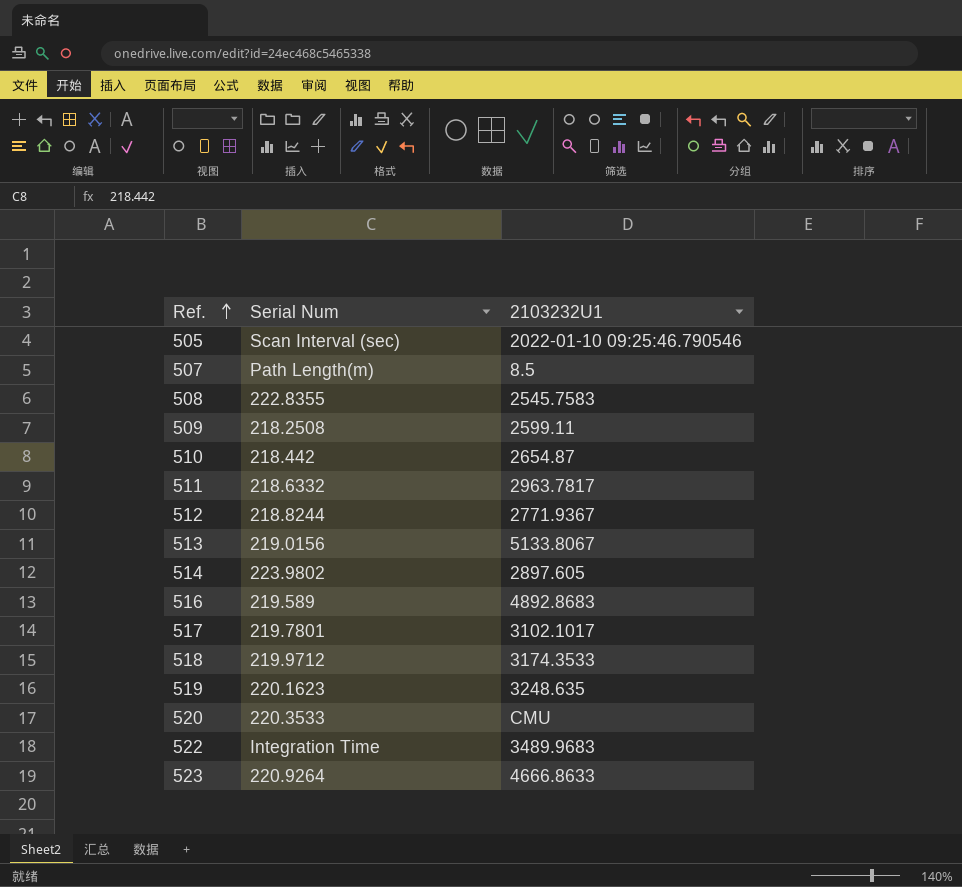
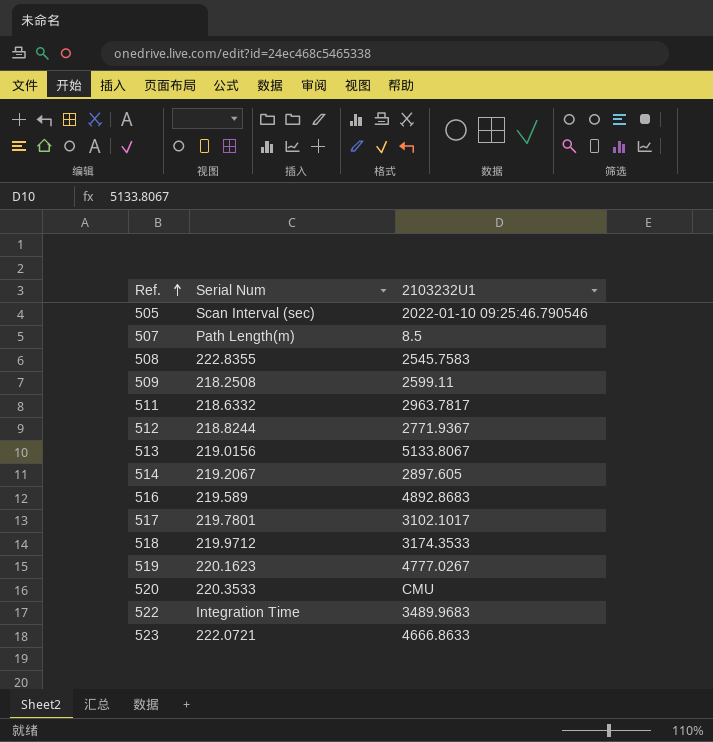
row 510: 218.442 | 2654.87 -> none
514 | Serial Num: 223.9802 -> 219.2067
519 | 2103232U1: 3248.635 -> 4777.0267
523 | Serial Num: 220.9264 -> 222.0721

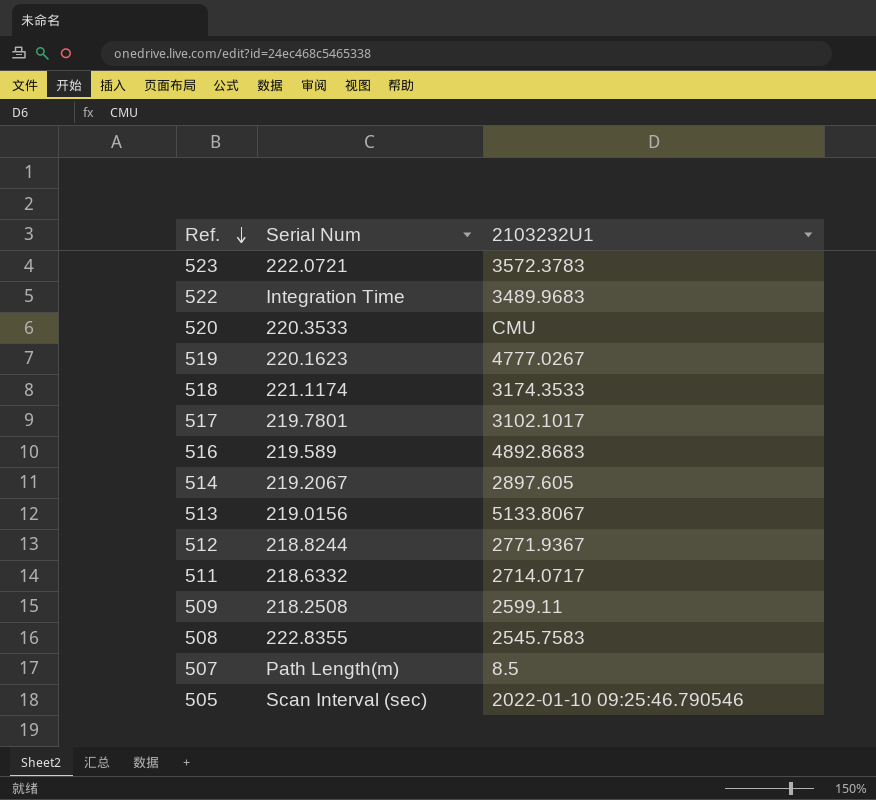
row order: Ref. ascending -> Ref. descending
523 | 2103232U1: 4666.8633 -> 3572.3783
518 | Serial Num: 219.9712 -> 221.1174
511 | 2103232U1: 2963.7817 -> 2714.0717

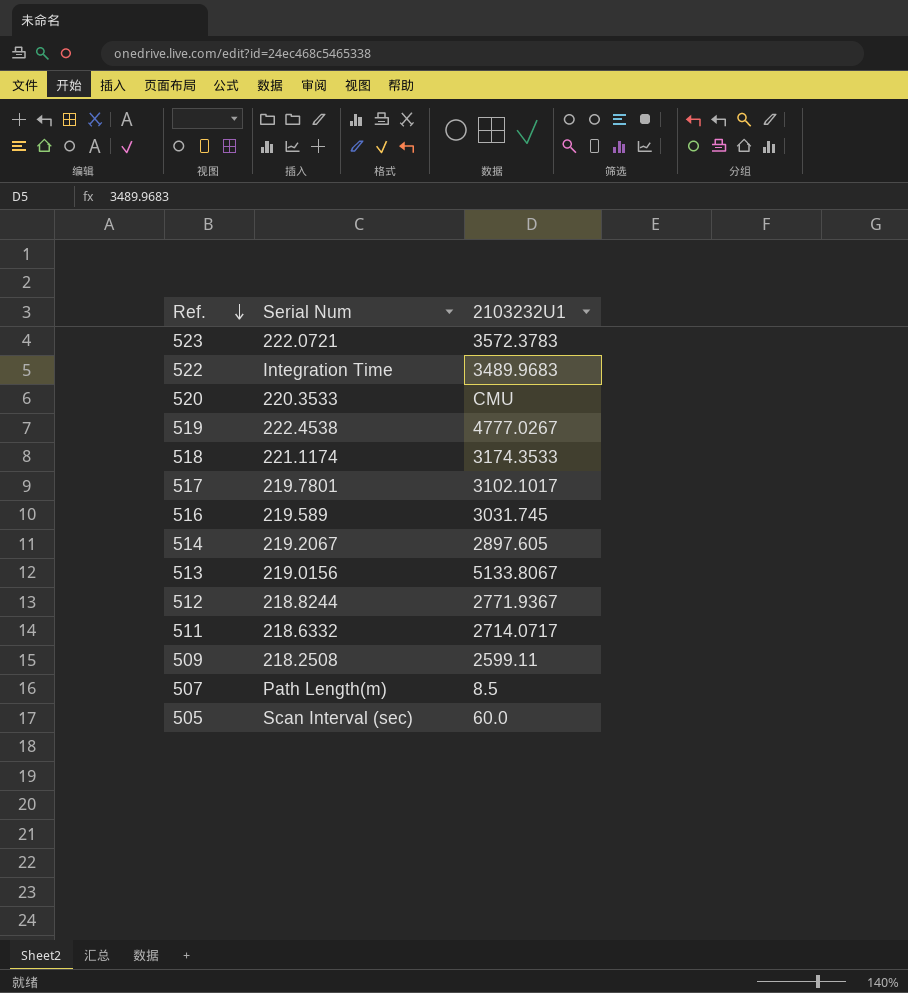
row 508: 222.8355 | 2545.7583 -> none
519 | Serial Num: 220.1623 -> 222.4538
516 | 2103232U1: 4892.8683 -> 3031.745
505 | 2103232U1: 2022-01-10 09:25:46.790546 -> 60.0

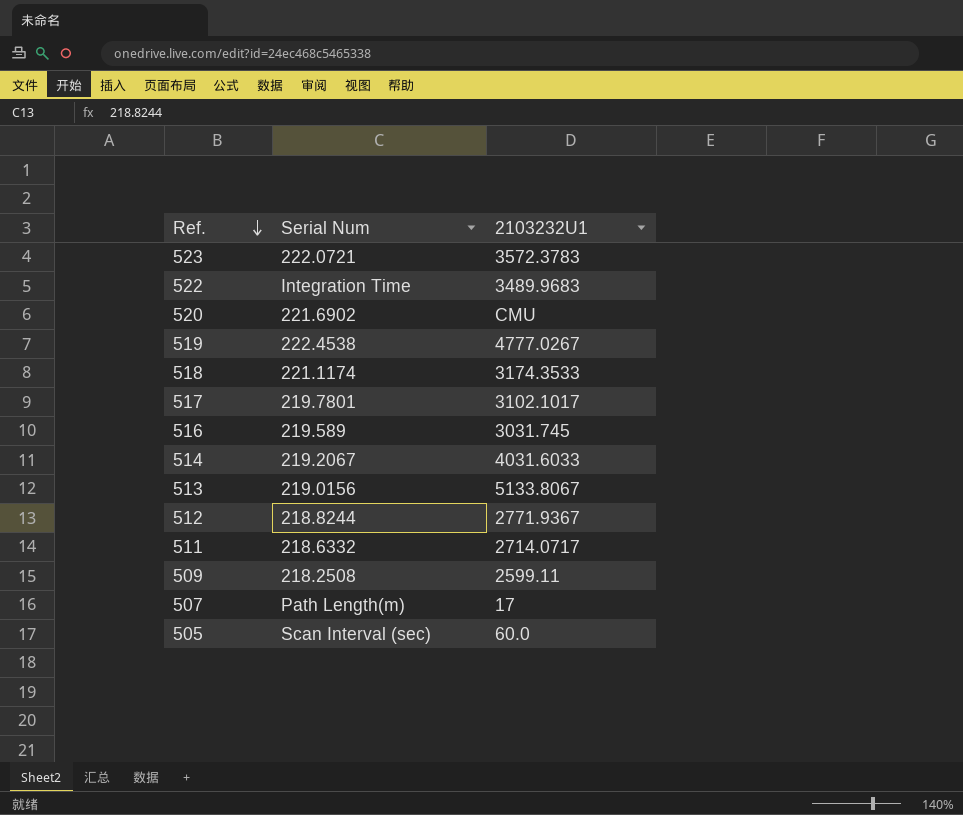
520 | Serial Num: 220.3533 -> 221.6902
514 | 2103232U1: 2897.605 -> 4031.6033
507 | 2103232U1: 8.5 -> 17

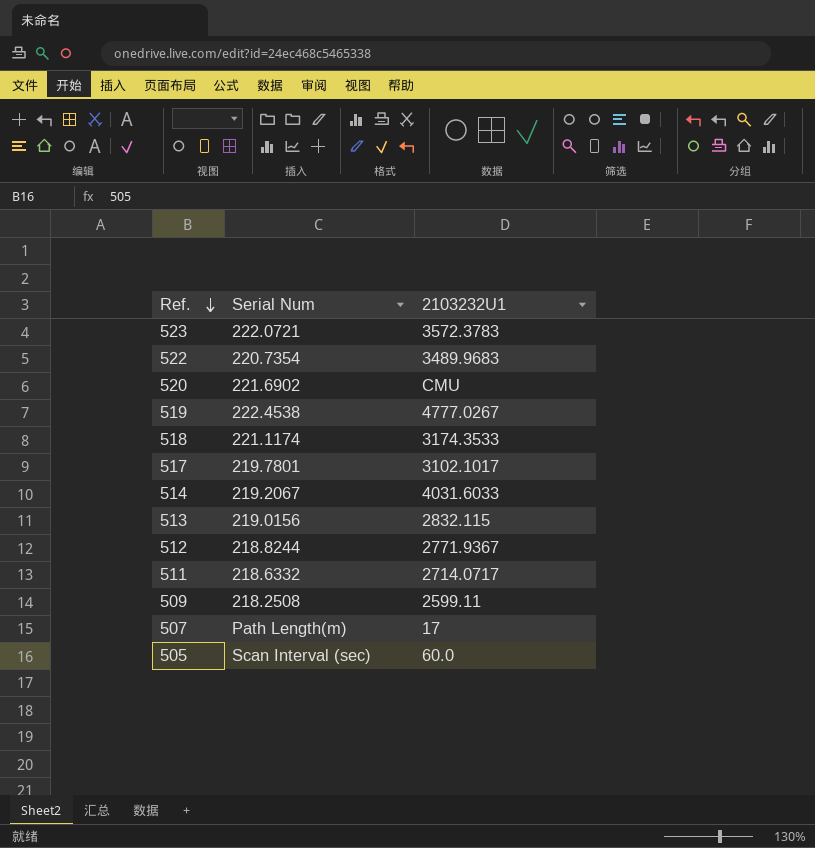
row 516: 219.589 | 3031.745 -> none
522 | Serial Num: Integration Time -> 220.7354
513 | 2103232U1: 5133.8067 -> 2832.115

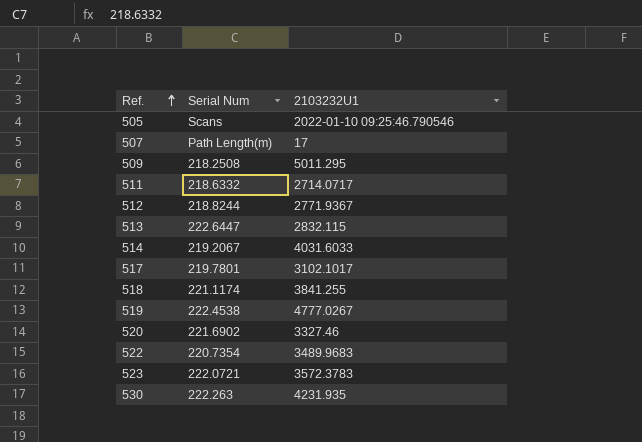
row order: Ref. descending -> Ref. ascending
505 | Serial Num: Scan Interval (sec) -> Scans
505 | 2103232U1: 60.0 -> 2022-01-10 09:25:46.790546
509 | 2103232U1: 2599.11 -> 5011.295
513 | Serial Num: 219.0156 -> 222.6447
518 | 2103232U1: 3174.3533 -> 3841.255
520 | 2103232U1: CMU -> 3327.46
row 530: none -> 222.263 | 4231.935

